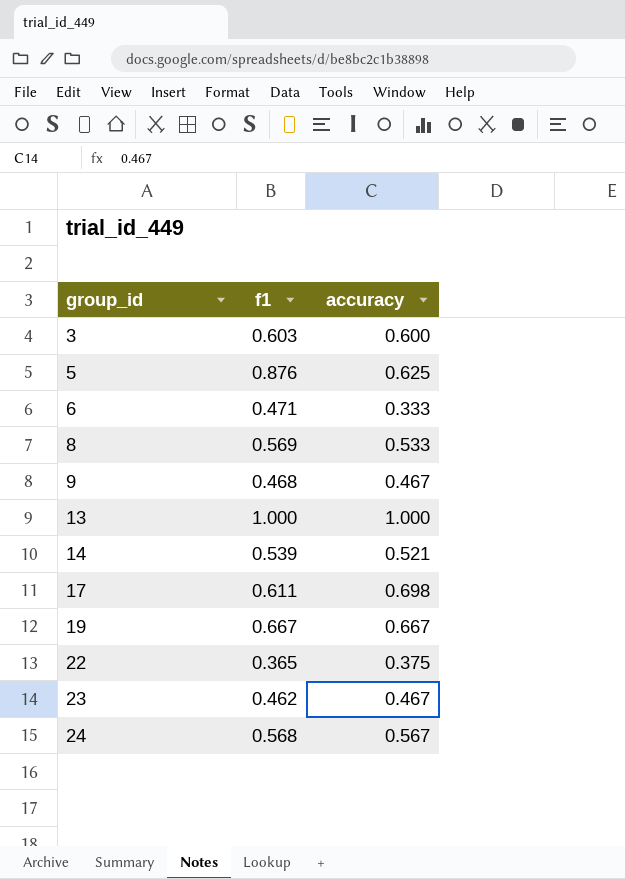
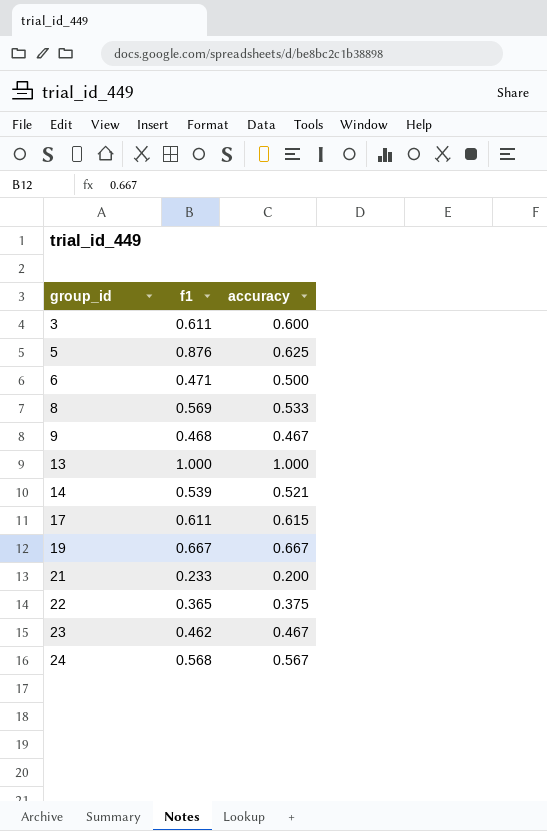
3 | f1: 0.603 -> 0.611
6 | accuracy: 0.333 -> 0.500
17 | accuracy: 0.698 -> 0.615
row 21: none -> 0.233 | 0.200

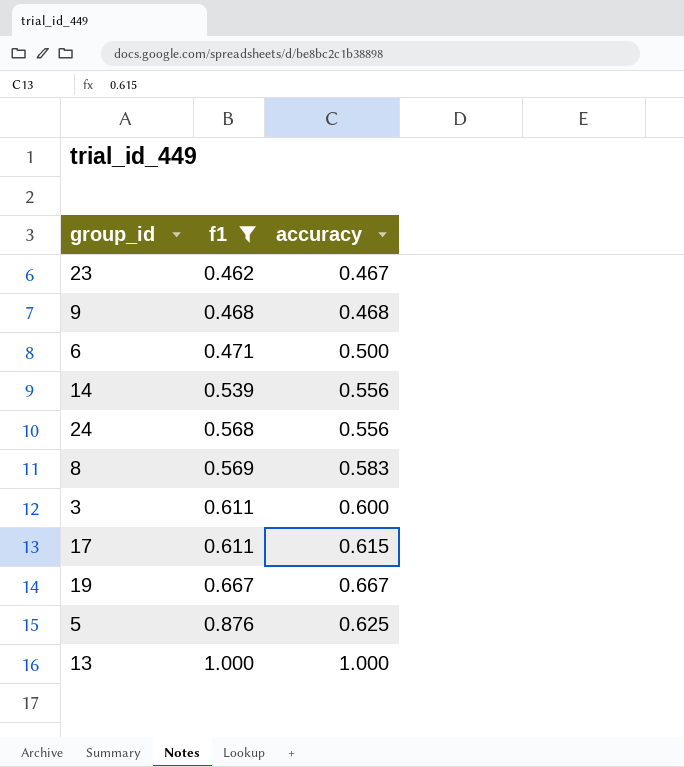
filter: none -> f1 >= 0.462
row order: group_id ascending -> f1 ascending
9 | accuracy: 0.467 -> 0.468
14 | accuracy: 0.521 -> 0.556
24 | accuracy: 0.567 -> 0.556
8 | accuracy: 0.533 -> 0.583

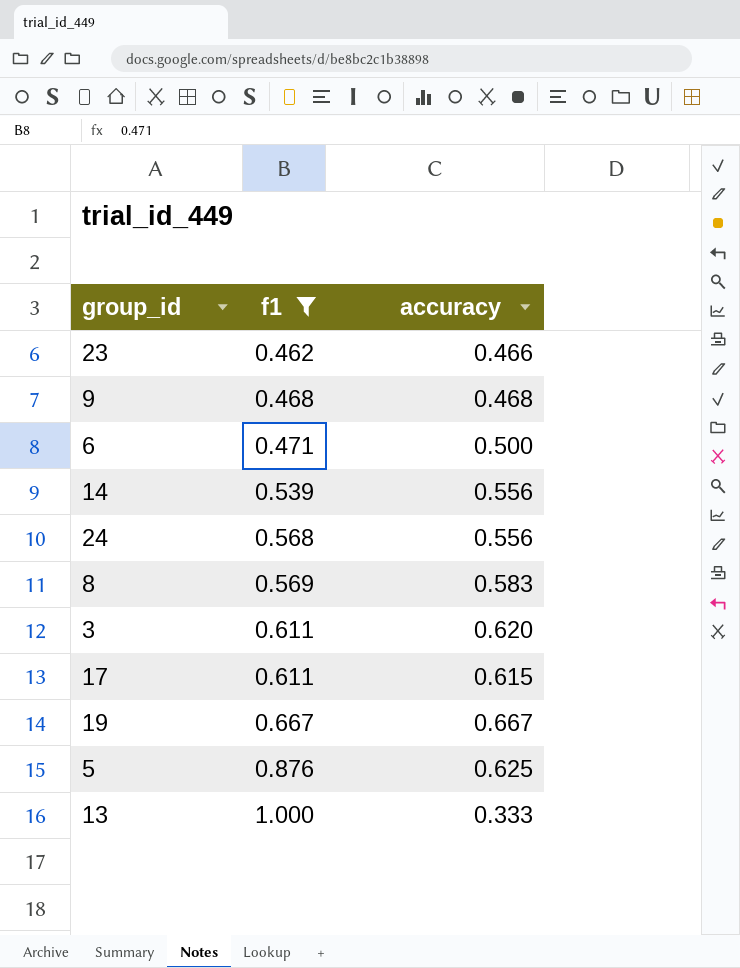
23 | accuracy: 0.467 -> 0.466
3 | accuracy: 0.600 -> 0.620
13 | accuracy: 1.000 -> 0.333

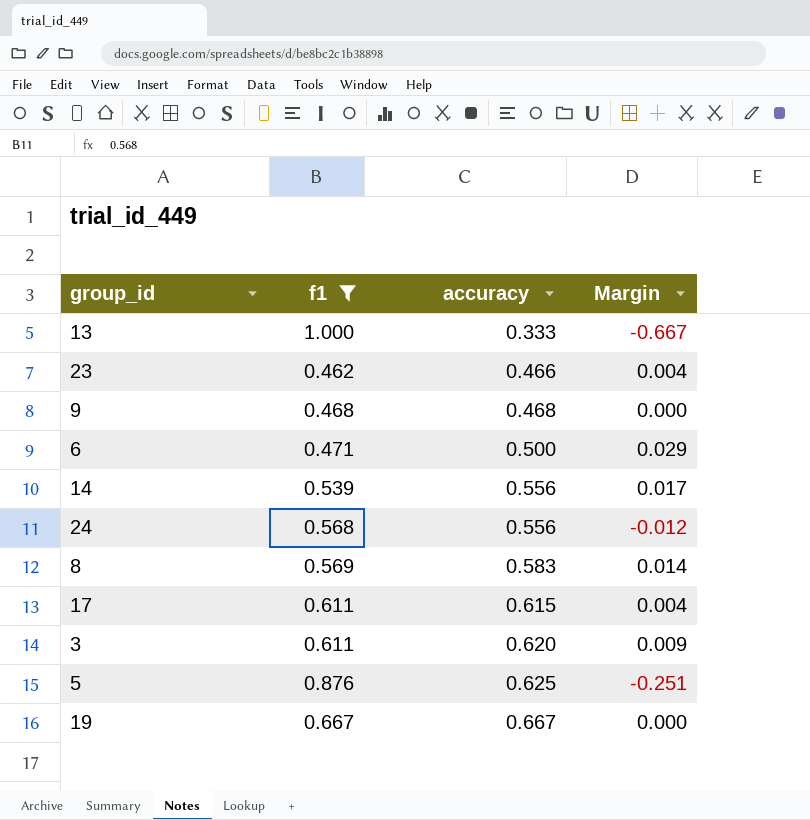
row order: f1 ascending -> accuracy ascending
column Margin | formula: none -> [accuracy] - [f1]

